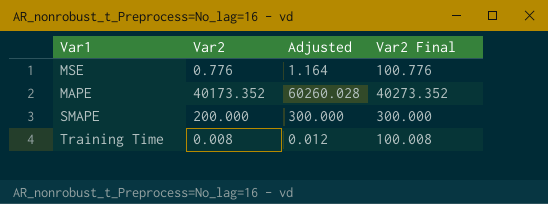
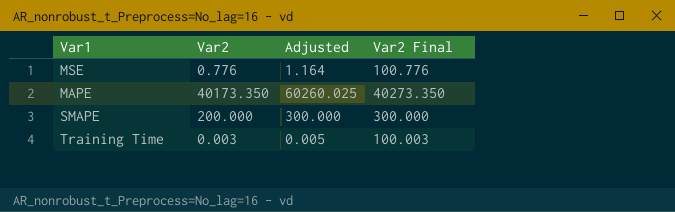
MAPE | Var2: 40173.352 -> 40173.350
MAPE | Adjusted: 60260.028 -> 60260.025
MAPE | Var2 Final: 40273.352 -> 40273.350
Training Time | Var2: 0.008 -> 0.003
Training Time | Adjusted: 0.012 -> 0.005
Training Time | Var2 Final: 100.008 -> 100.003

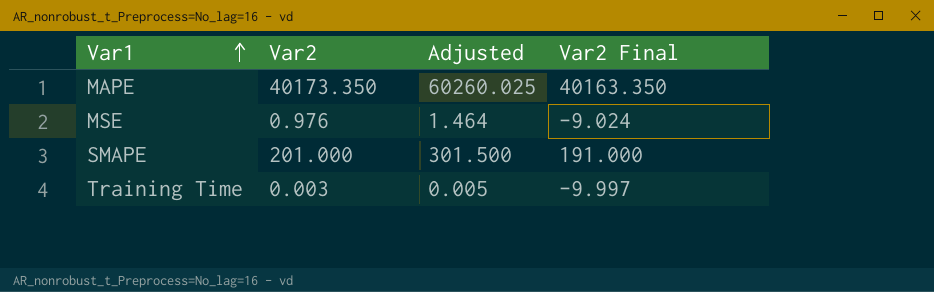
row order: none -> Var1 ascending
column Var2 Final | formula: [Var2] + 100 -> [Var2] - 10
MSE | Var2: 0.776 -> 0.976
MSE | Adjusted: 1.164 -> 1.464
SMAPE | Var2: 200.000 -> 201.000
SMAPE | Adjusted: 300.000 -> 301.500

